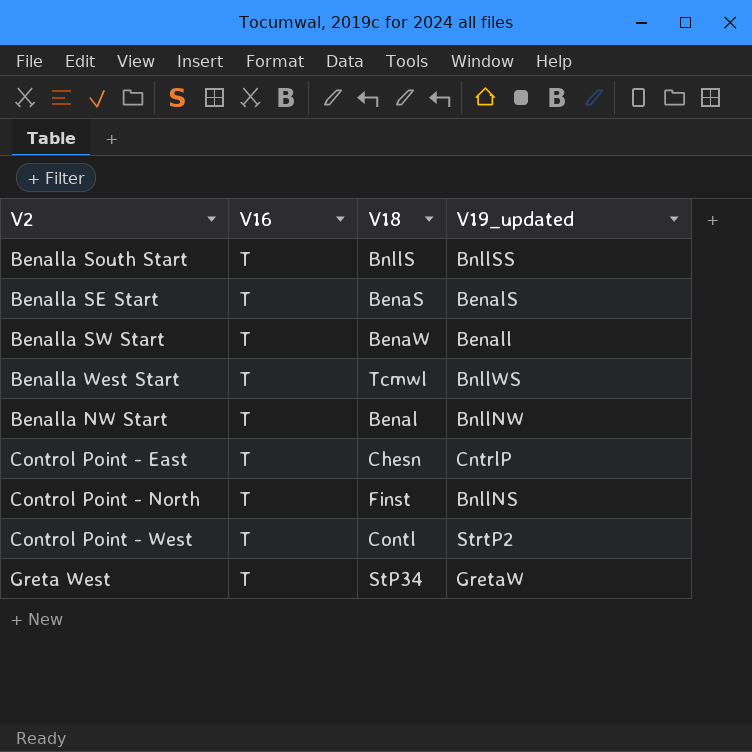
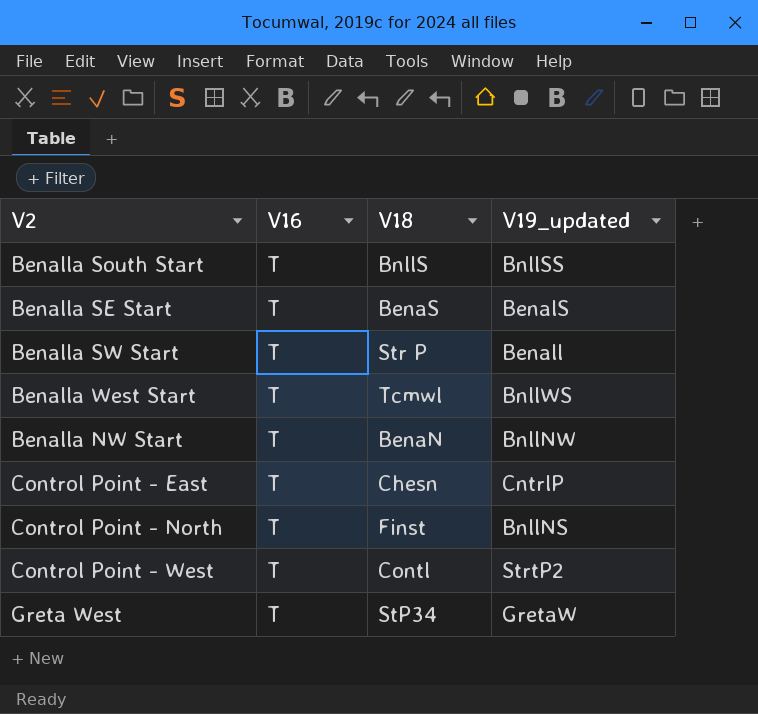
Benalla SW Start | V18: BenaW -> Str P
Benalla NW Start | V18: Benal -> BenaN

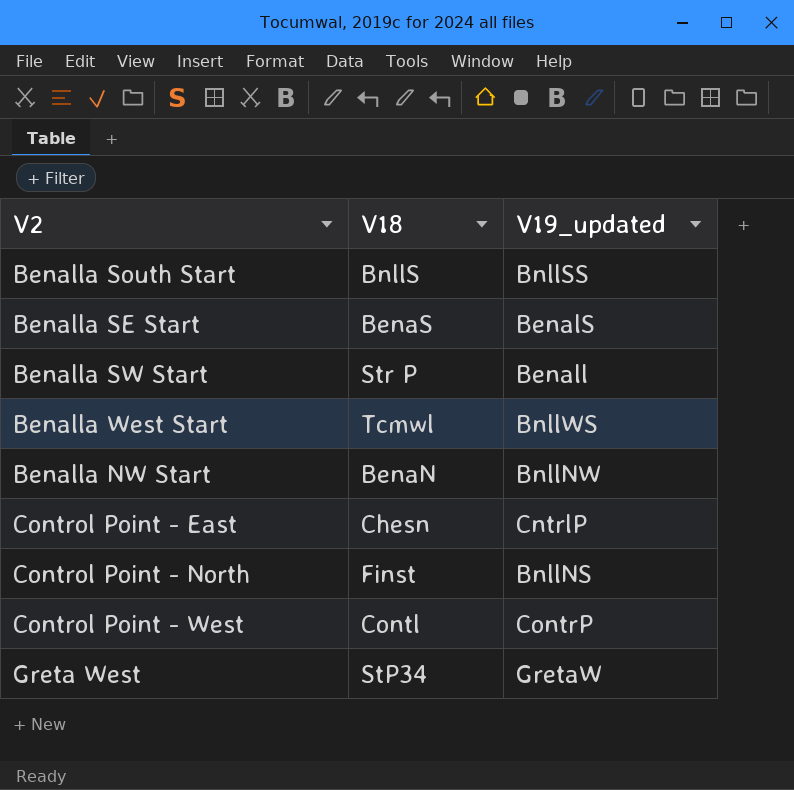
column V16 | position: 2 -> none
Control Point - West | V19_updated: StrtP2 -> ContrP

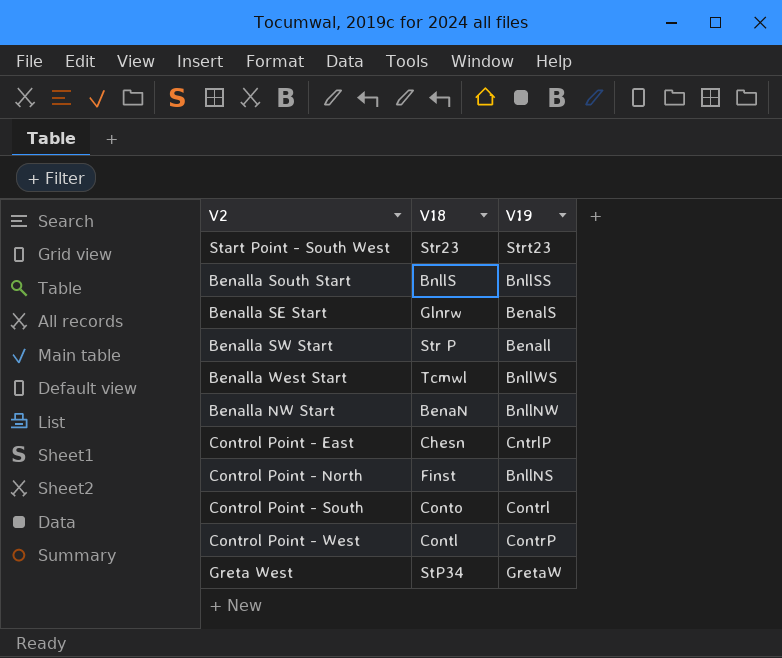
column name: V19_updated -> V19
row Start Point - South West: none -> Str23 | Strt23
Benalla SE Start | V18: BenaS -> Glnrw
row Control Point - South: none -> Conto | Contrl

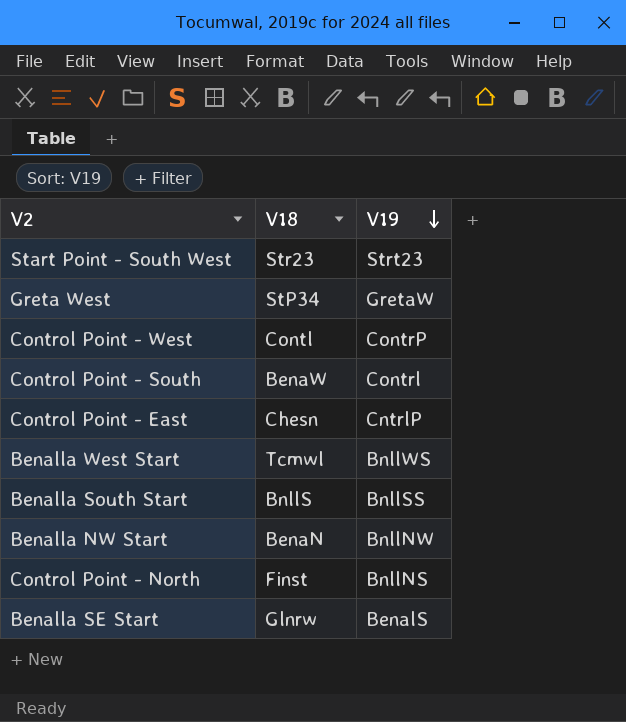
row order: none -> V19 descending
row Benalla SW Start: Str P | Benall -> none
Control Point - South | V18: Conto -> BenaW

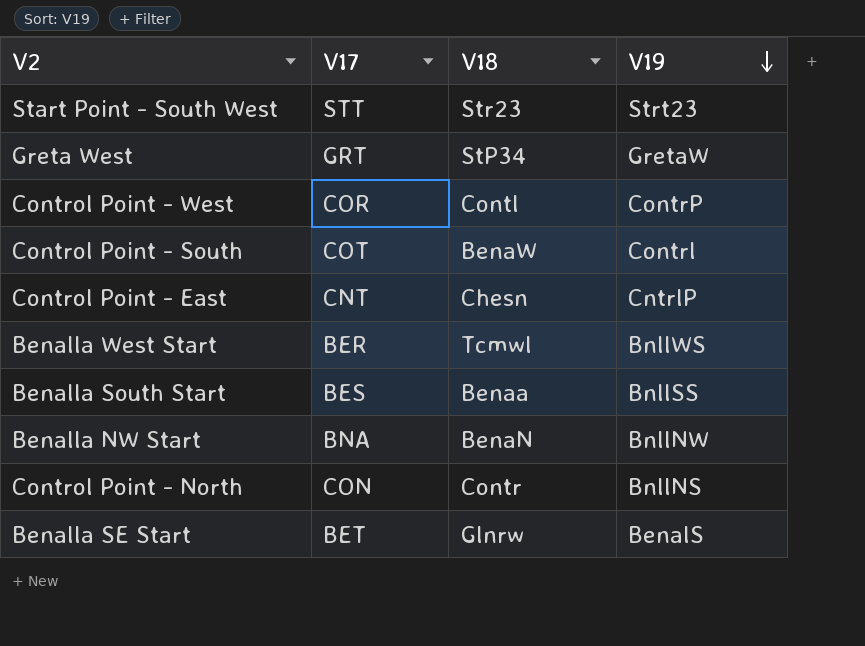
column V17 | position: none -> 2
Benalla South Start | V18: BnllS -> Benaa
Control Point - North | V18: Finst -> Contr

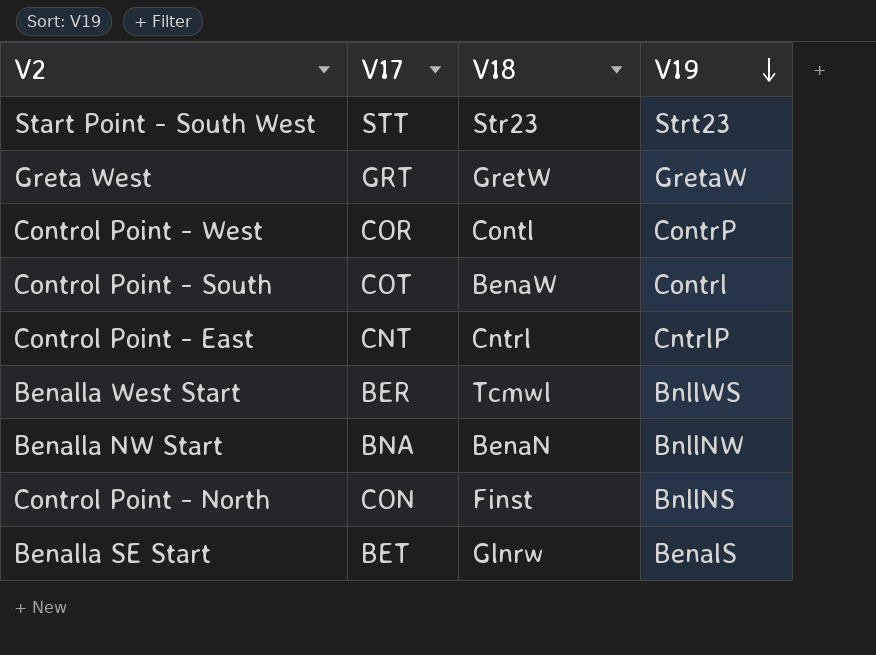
row Benalla South Start: BES | Benaa | BnllSS -> none
Greta West | V18: StP34 -> GretW
Control Point - East | V18: Chesn -> Cntrl
Control Point - North | V18: Contr -> Finst

